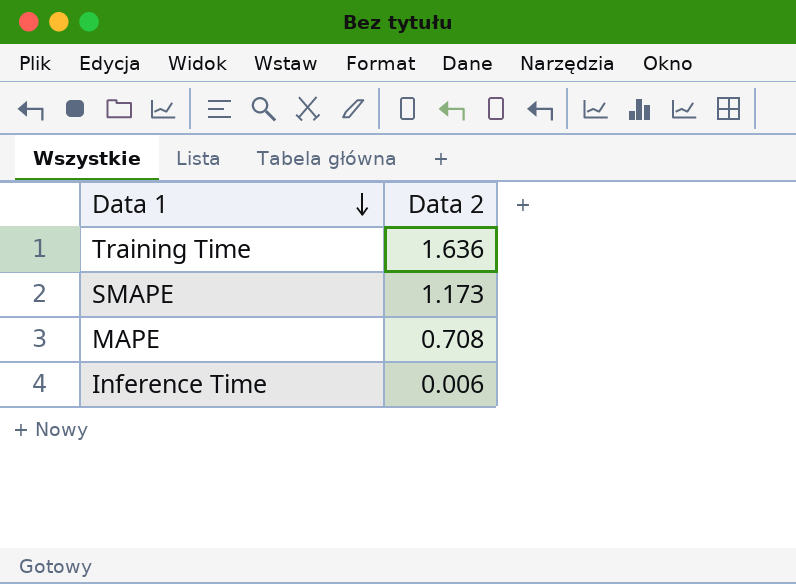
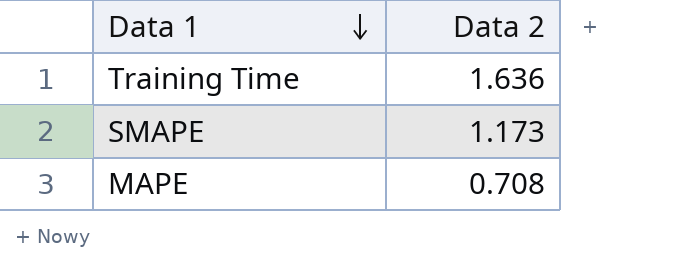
row Inference Time: 0.006 -> none

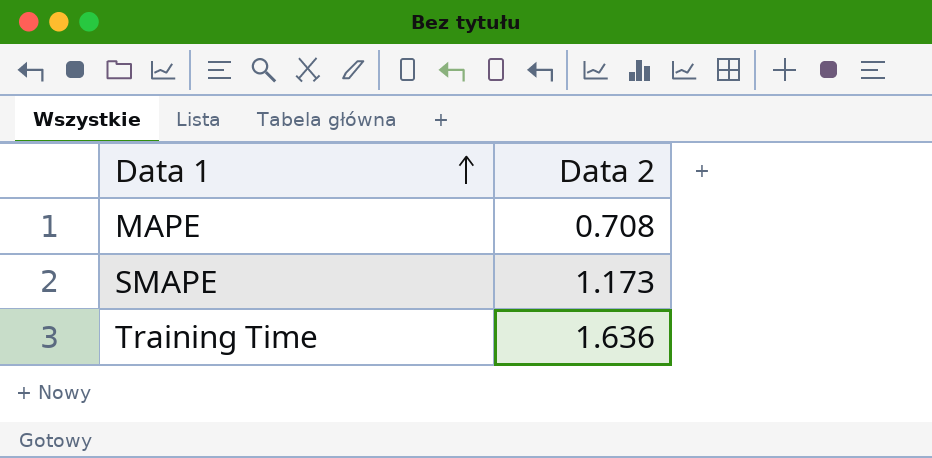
row order: Data 1 descending -> Data 1 ascending

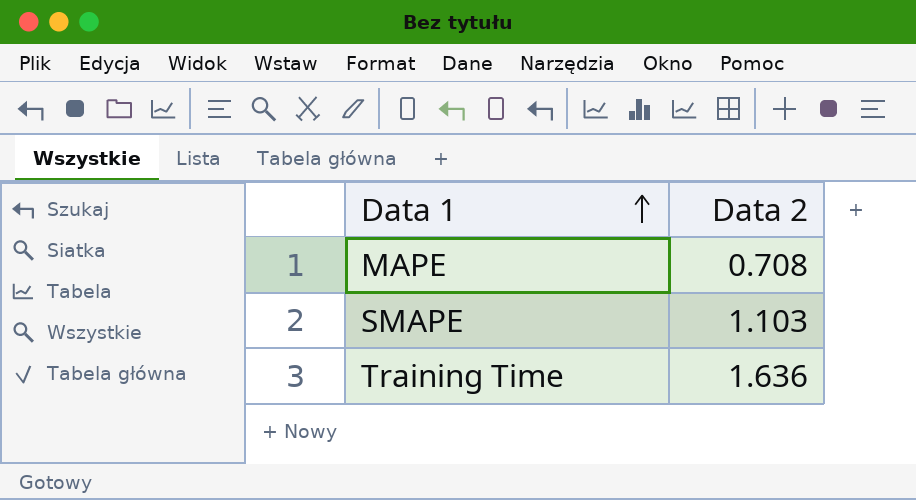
SMAPE | Data 2: 1.173 -> 1.103

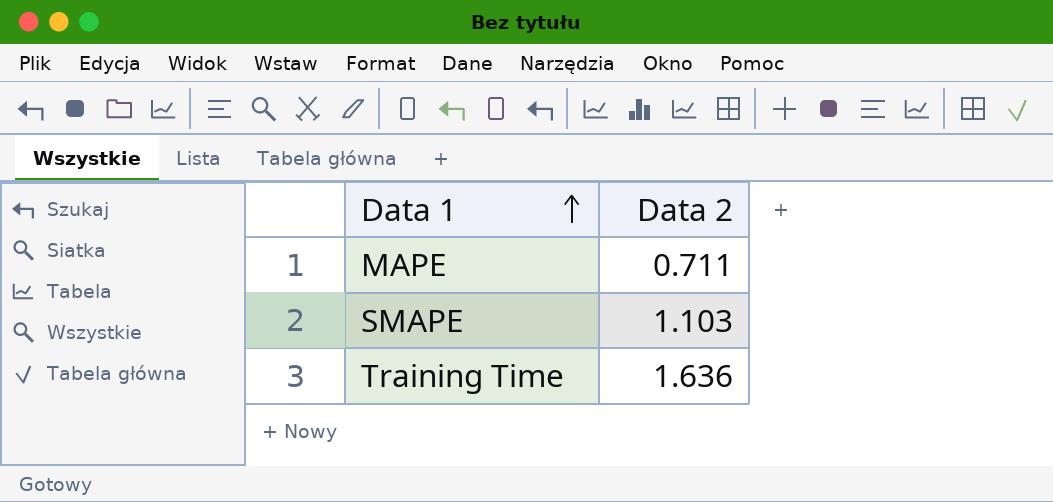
MAPE | Data 2: 0.708 -> 0.711

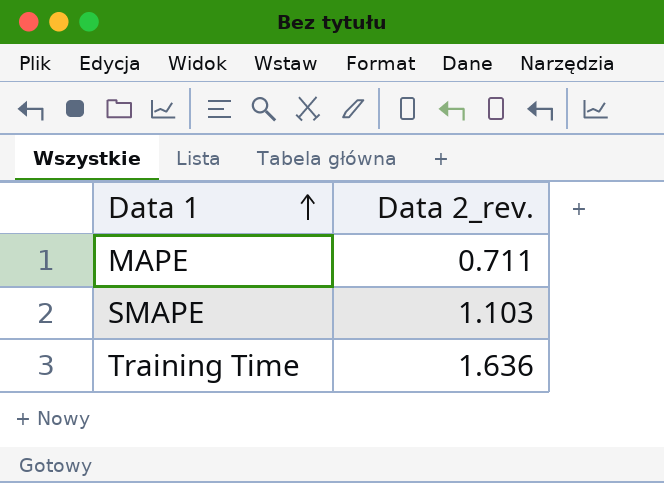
column name: Data 2 -> Data 2_rev.

